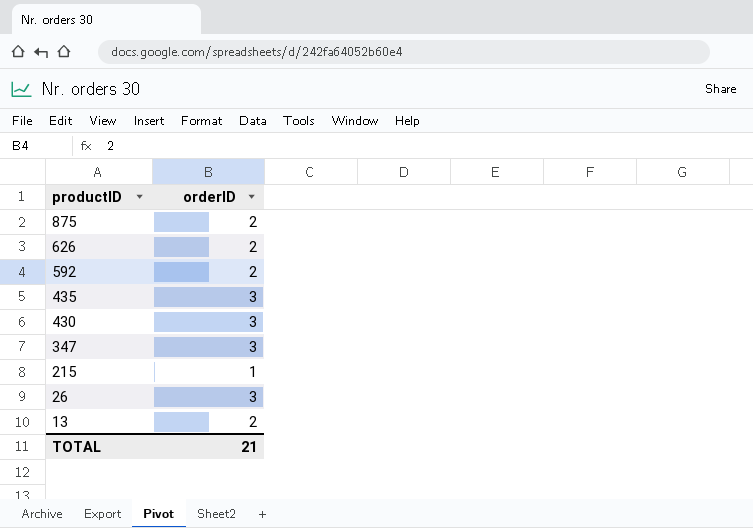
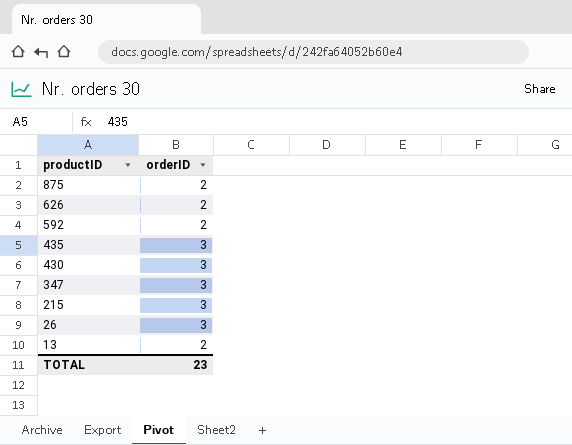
215 | orderID: 1 -> 3
TOTAL | orderID: 21 -> 23

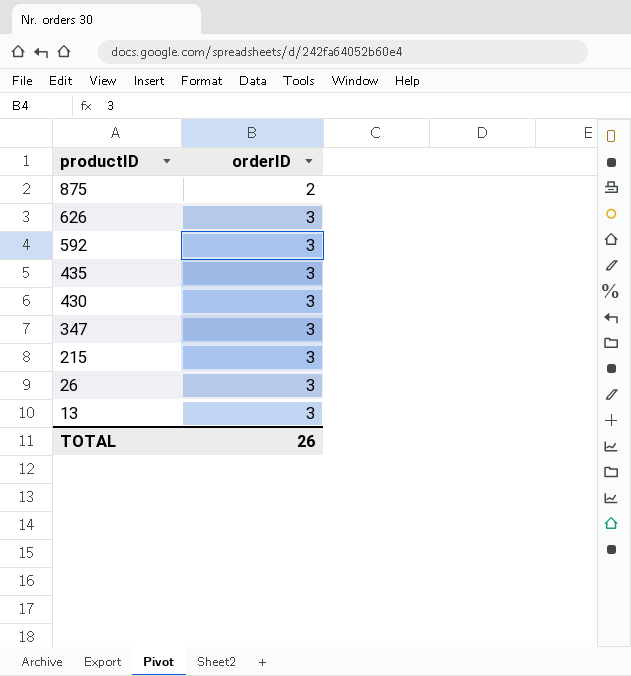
626 | orderID: 2 -> 3
592 | orderID: 2 -> 3
13 | orderID: 2 -> 3
TOTAL | orderID: 23 -> 26

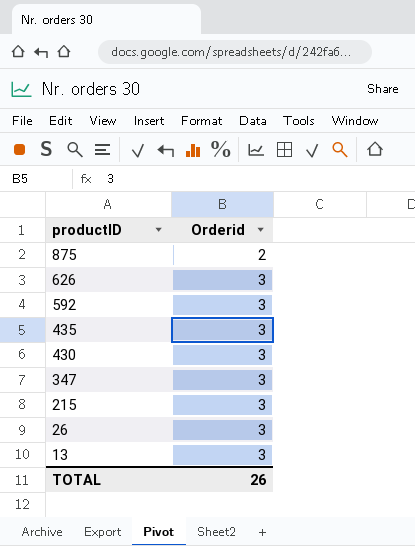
column name: orderID -> Orderid

